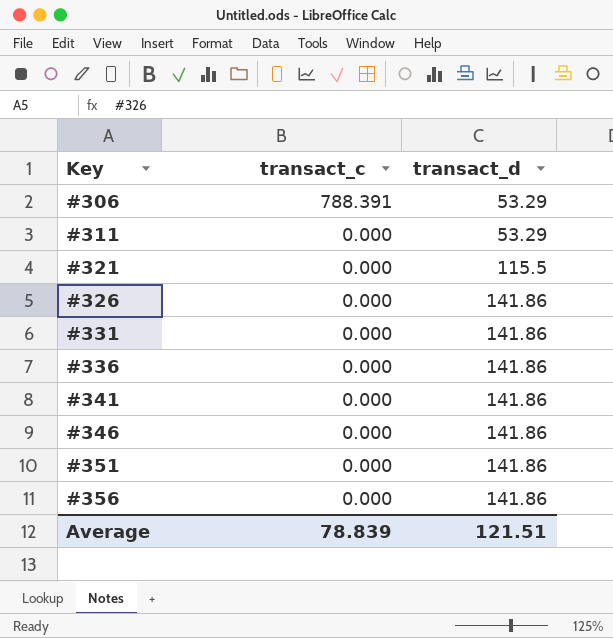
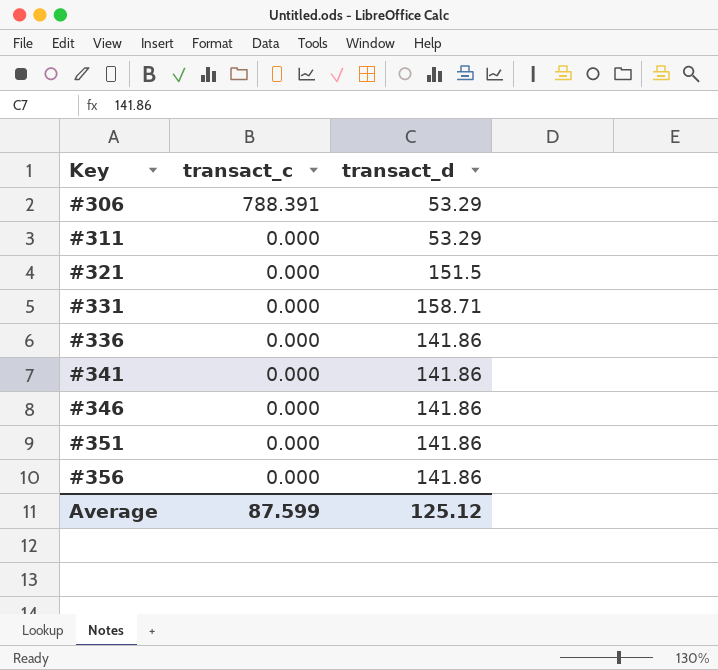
row #326: 0.000 | 141.86 -> none
#321 | transact_d: 115.5 -> 151.5
#331 | transact_d: 141.86 -> 158.71
Average | transact_c: 78.839 -> 87.599
Average | transact_d: 121.51 -> 125.12

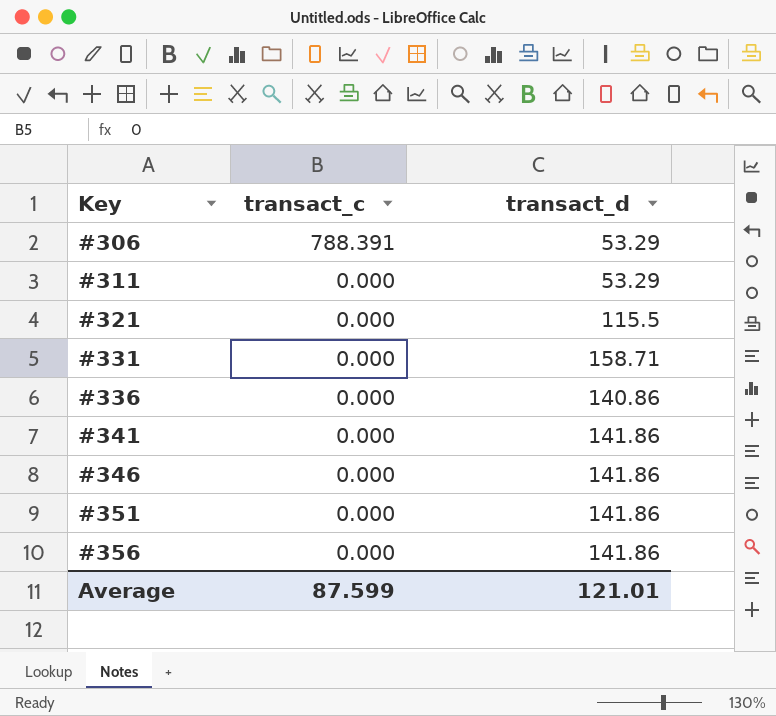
#321 | transact_d: 151.5 -> 115.5
#336 | transact_d: 141.86 -> 140.86
Average | transact_d: 125.12 -> 121.01

